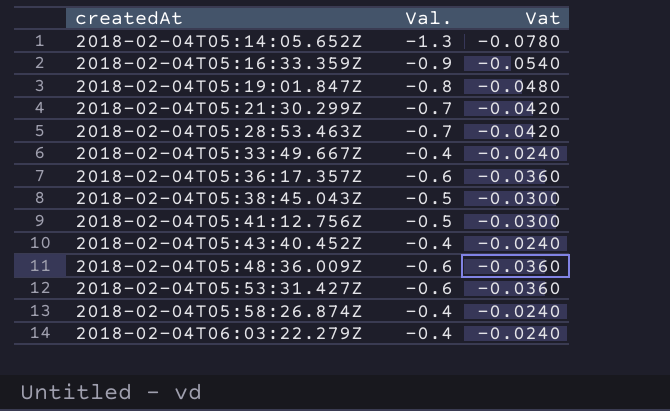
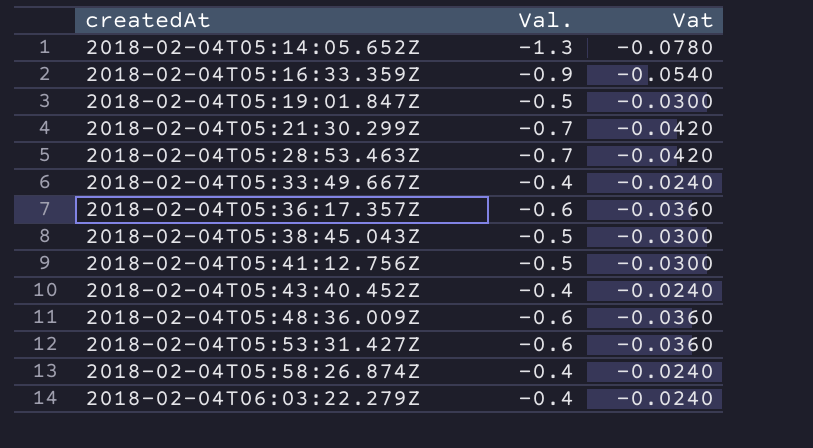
2018-02-04T05:19:01.847Z | Val.: -0.8 -> -0.5
2018-02-04T05:19:01.847Z | Vat: -0.0480 -> -0.0300

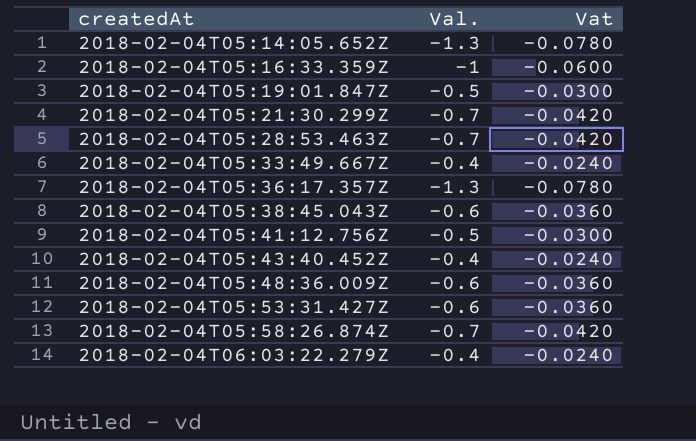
2018-02-04T05:16:33.359Z | Val.: -0.9 -> -1
2018-02-04T05:16:33.359Z | Vat: -0.0540 -> -0.0600
2018-02-04T05:36:17.357Z | Val.: -0.6 -> -1.3
2018-02-04T05:36:17.357Z | Vat: -0.0360 -> -0.0780
2018-02-04T05:38:45.043Z | Val.: -0.5 -> -0.6
2018-02-04T05:38:45.043Z | Vat: -0.0300 -> -0.0360
2018-02-04T05:58:26.874Z | Val.: -0.4 -> -0.7
2018-02-04T05:58:26.874Z | Vat: -0.0240 -> -0.0420

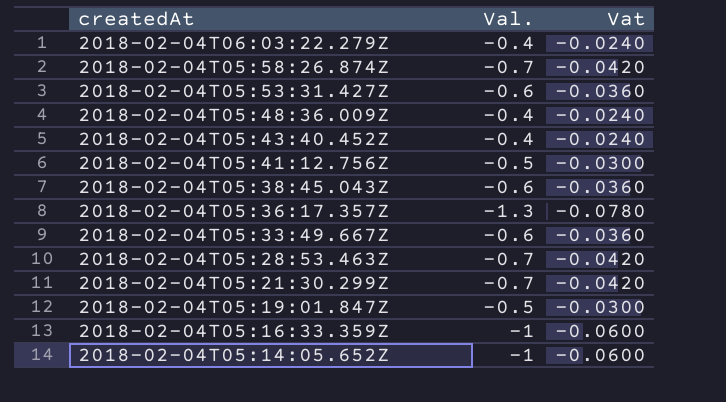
row order: createdAt ascending -> createdAt descending
2018-02-04T05:48:36.009Z | Val.: -0.6 -> -0.4
2018-02-04T05:48:36.009Z | Vat: -0.0360 -> -0.0240
2018-02-04T05:33:49.667Z | Val.: -0.4 -> -0.6
2018-02-04T05:33:49.667Z | Vat: -0.0240 -> -0.0360
2018-02-04T05:14:05.652Z | Val.: -1.3 -> -1
2018-02-04T05:14:05.652Z | Vat: -0.0780 -> -0.0600

